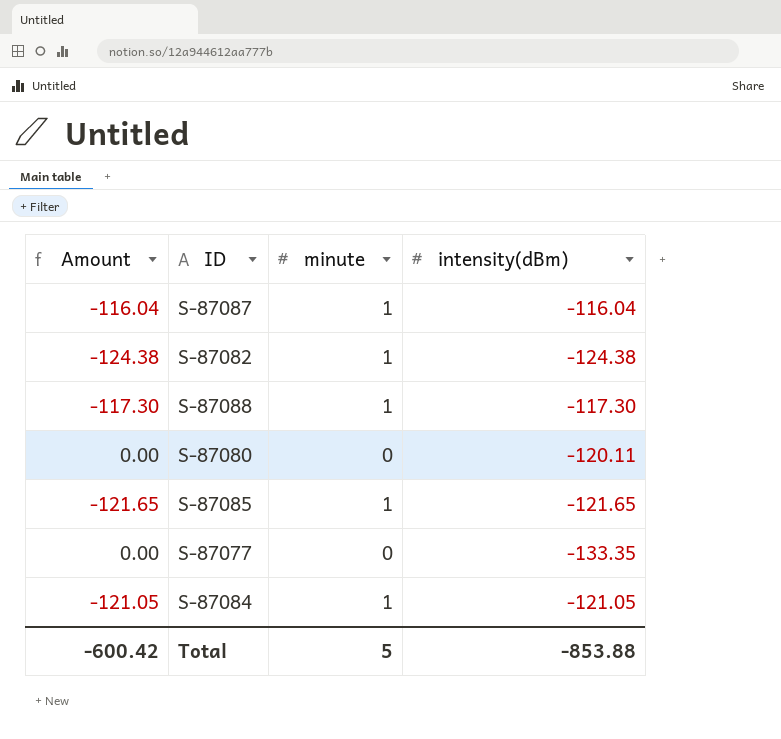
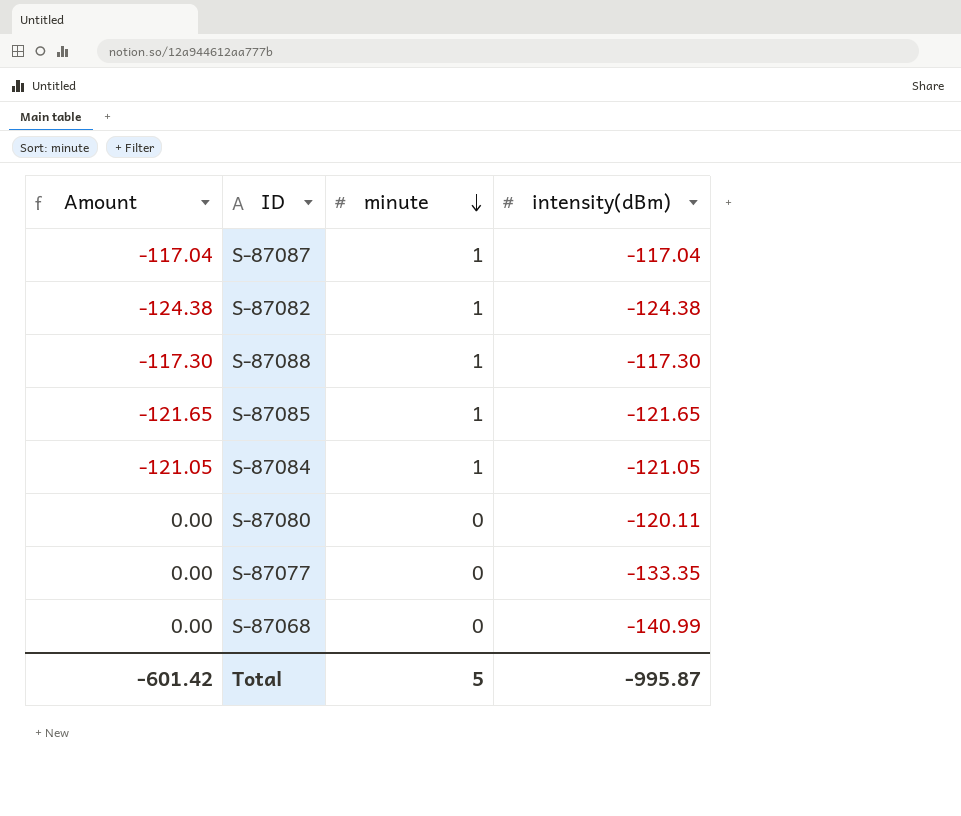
row order: none -> minute descending
S-87087 | Amount: -116.04 -> -117.04
S-87087 | intensity(dBm): -116.04 -> -117.04
row S-87068: none -> 0.00 | 0 | -140.99
Total | Amount: -600.42 -> -601.42
Total | intensity(dBm): -853.88 -> -995.87

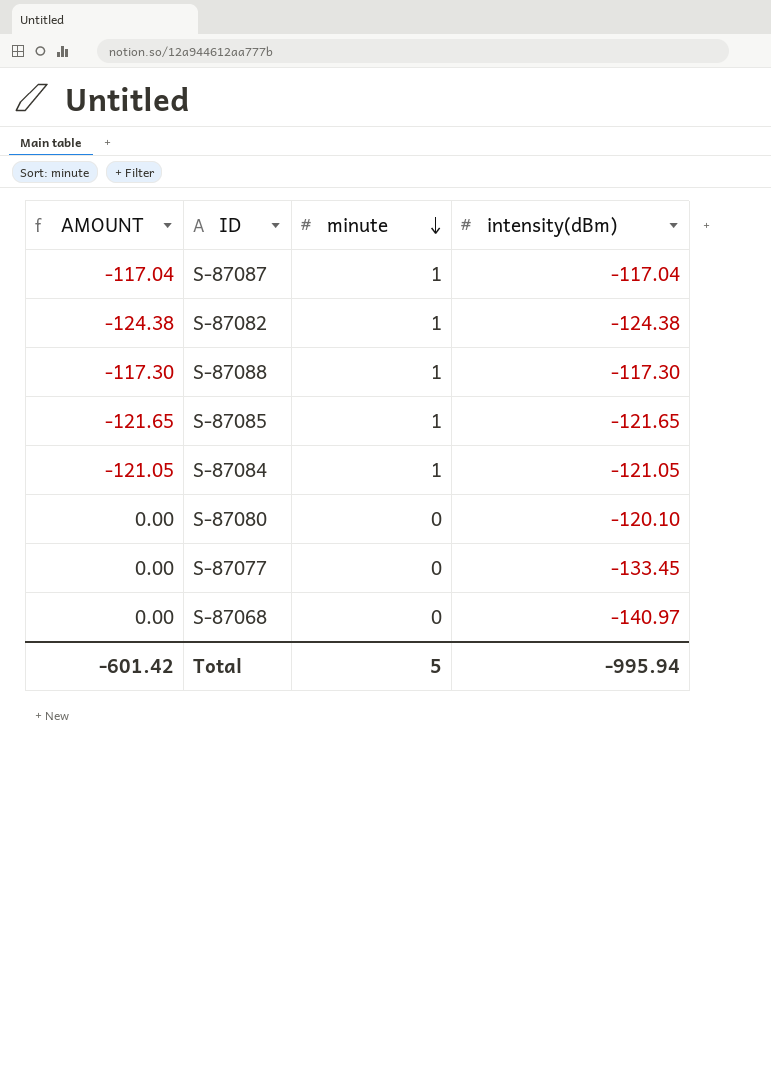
column name: Amount -> AMOUNT
S-87080 | intensity(dBm): -120.11 -> -120.10
S-87077 | intensity(dBm): -133.35 -> -133.45
S-87068 | intensity(dBm): -140.99 -> -140.97
Total | intensity(dBm): -995.87 -> -995.94

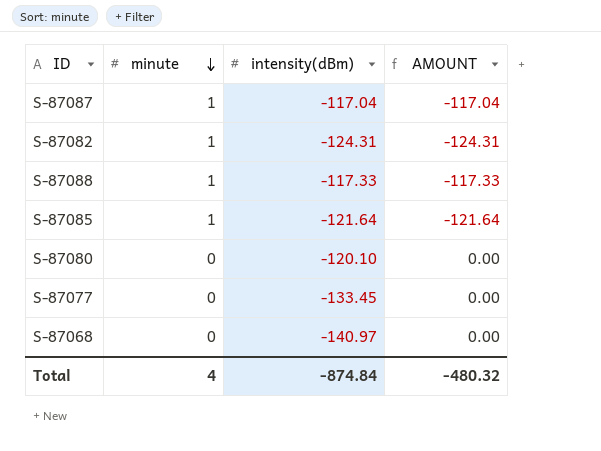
column AMOUNT | position: 1 -> 4
row S-87084: -121.05 | 1 | -121.05 -> none
S-87082 | intensity(dBm): -124.38 -> -124.31
S-87082 | AMOUNT: -124.38 -> -124.31
S-87088 | intensity(dBm): -117.30 -> -117.33
S-87088 | AMOUNT: -117.30 -> -117.33
S-87085 | intensity(dBm): -121.65 -> -121.64
S-87085 | AMOUNT: -121.65 -> -121.64
Total | minute: 5 -> 4
Total | intensity(dBm): -995.94 -> -874.84
Total | AMOUNT: -601.42 -> -480.32

